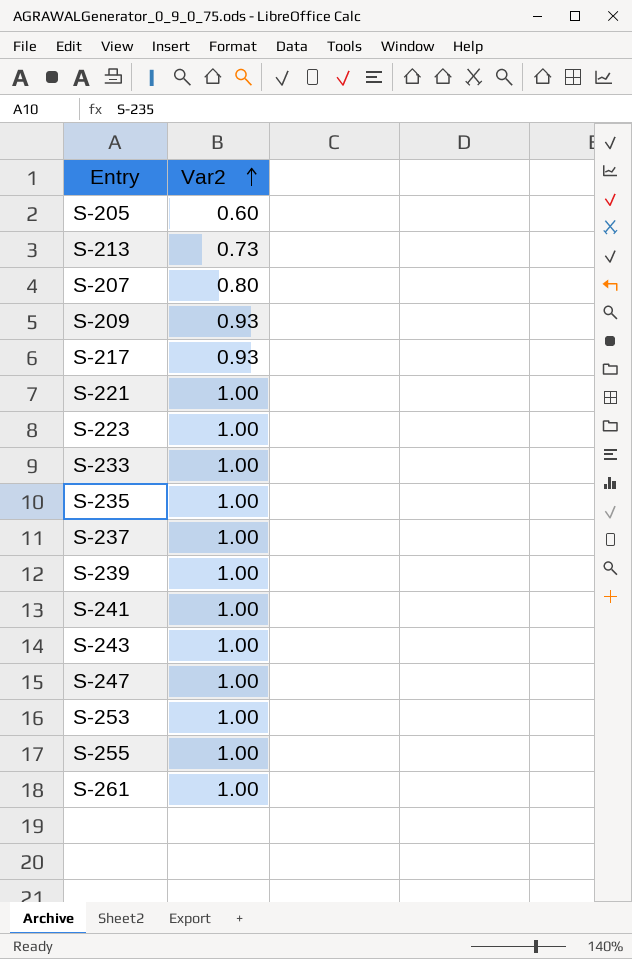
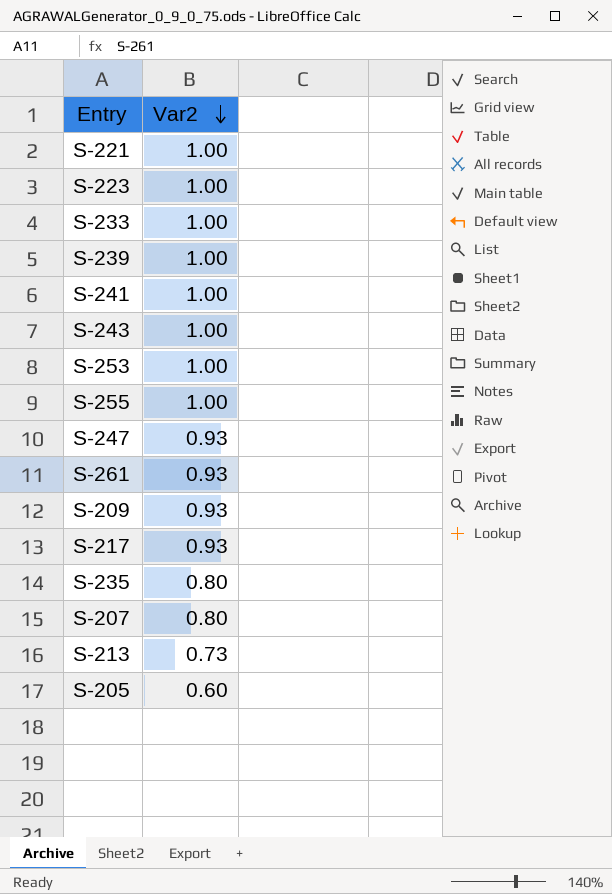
row order: Var2 ascending -> Var2 descending
row S-237: 1.00 -> none
S-247 | Var2: 1.00 -> 0.93
S-261 | Var2: 1.00 -> 0.93
S-235 | Var2: 1.00 -> 0.80

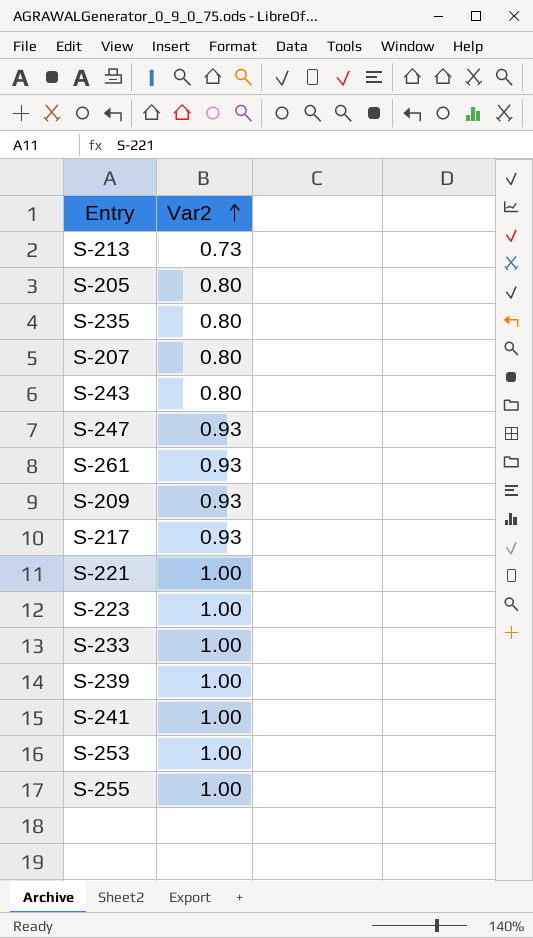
row order: Var2 descending -> Var2 ascending
S-205 | Var2: 0.60 -> 0.80
S-243 | Var2: 1.00 -> 0.80

